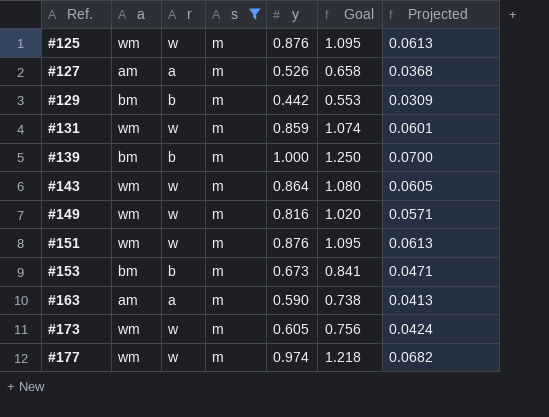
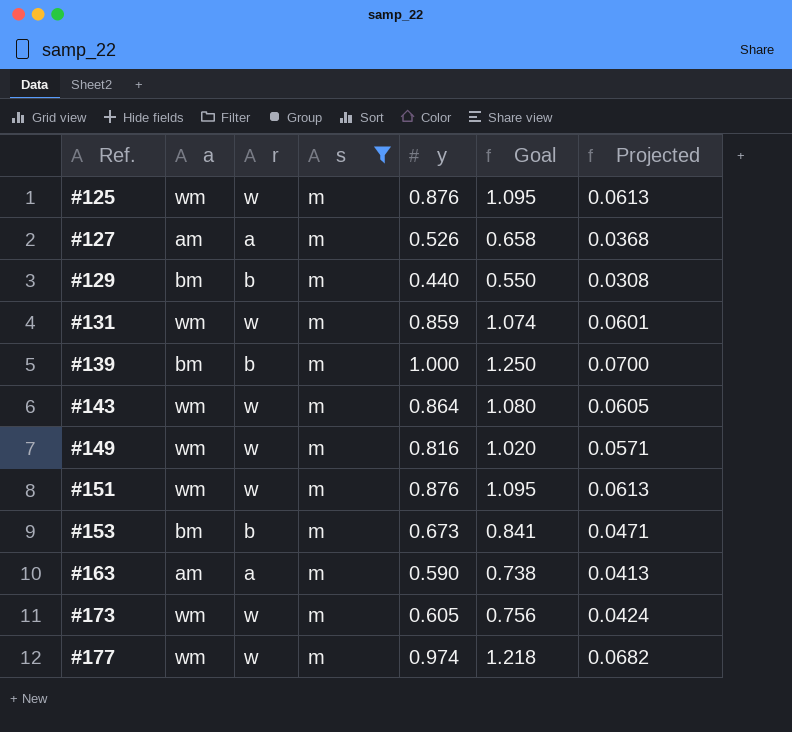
#129 | y: 0.442 -> 0.440
#129 | Goal: 0.553 -> 0.550
#129 | Projected: 0.0309 -> 0.0308

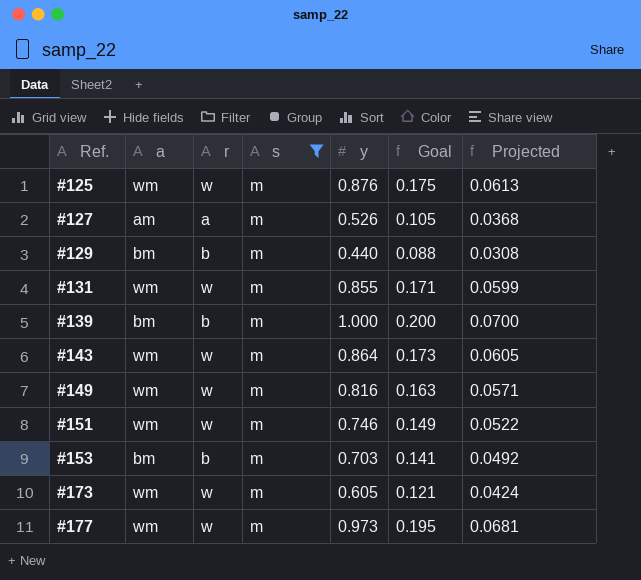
column Goal | formula: [y] * 1.25 -> [y] * 0.2
row #163: am | a | m | 0.590 | 0.738 | 0.0413 -> none
#131 | y: 0.859 -> 0.855
#131 | Projected: 0.0601 -> 0.0599
#151 | y: 0.876 -> 0.746
#151 | Projected: 0.0613 -> 0.0522
#153 | y: 0.673 -> 0.703
#153 | Projected: 0.0471 -> 0.0492
#177 | y: 0.974 -> 0.973
#177 | Projected: 0.0682 -> 0.0681

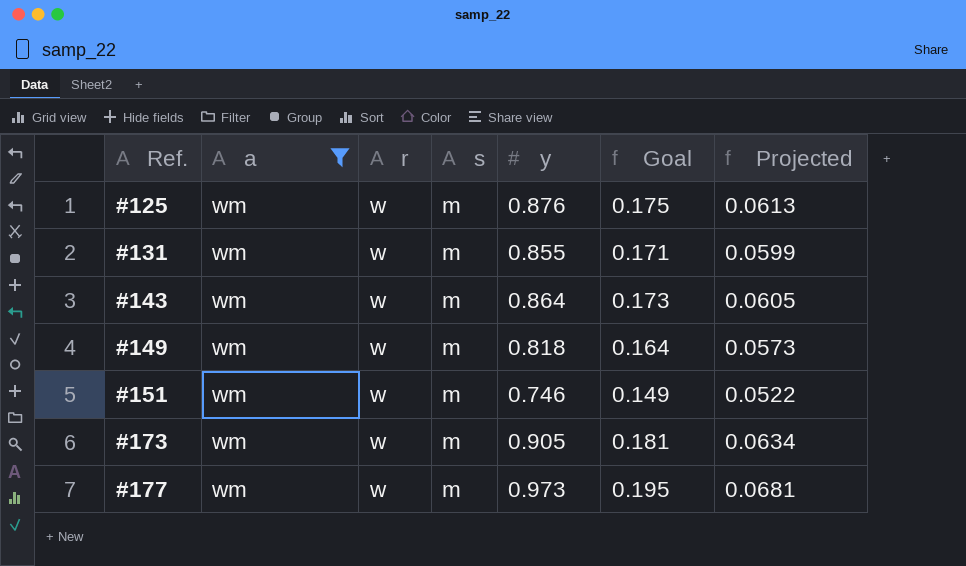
filter: s = m -> a = wm
#149 | y: 0.816 -> 0.818
#149 | Goal: 0.163 -> 0.164
#149 | Projected: 0.0571 -> 0.0573
#173 | y: 0.605 -> 0.905
#173 | Goal: 0.121 -> 0.181
#173 | Projected: 0.0424 -> 0.0634

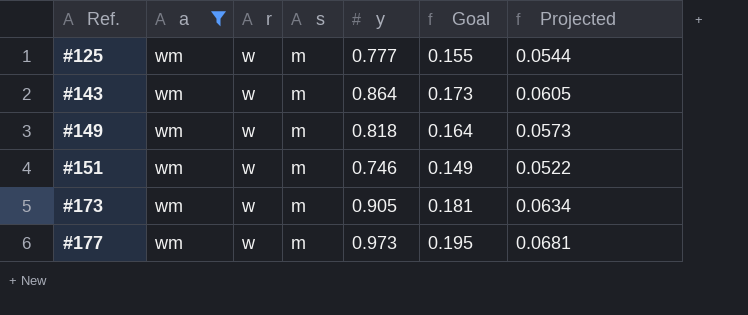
row #131: wm | w | m | 0.855 | 0.171 | 0.0599 -> none
#125 | y: 0.876 -> 0.777
#125 | Goal: 0.175 -> 0.155
#125 | Projected: 0.0613 -> 0.0544

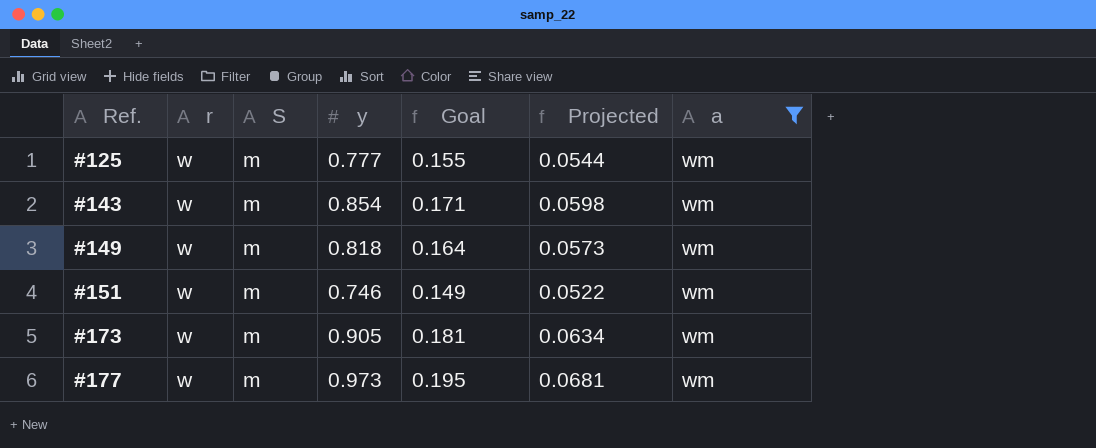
column name: s -> S
column a | position: 2 -> 7
#143 | y: 0.864 -> 0.854
#143 | Goal: 0.173 -> 0.171
#143 | Projected: 0.0605 -> 0.0598

